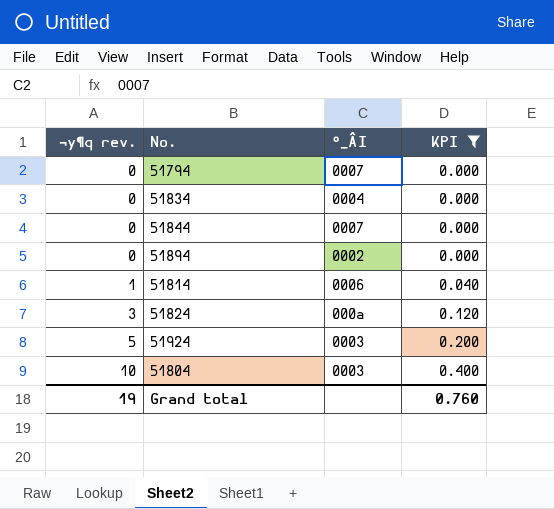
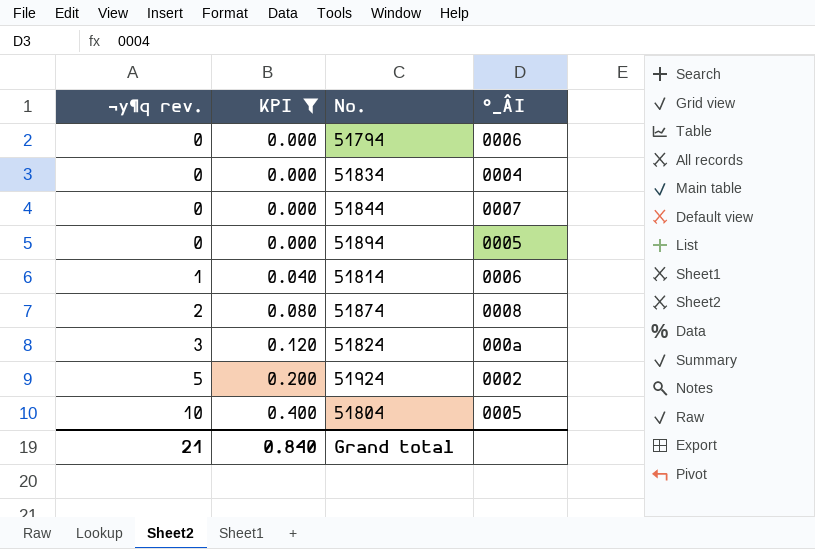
column KPI | position: 4 -> 2
51794 | °_ÂI: 0007 -> 0006
51894 | °_ÂI: 0002 -> 0005
row 51874: none -> 2 | 0.080 | 0008
51924 | °_ÂI: 0003 -> 0002
51804 | °_ÂI: 0003 -> 0005
Grand total | ¬y¶q rev.: 19 -> 21
Grand total | KPI: 0.760 -> 0.840

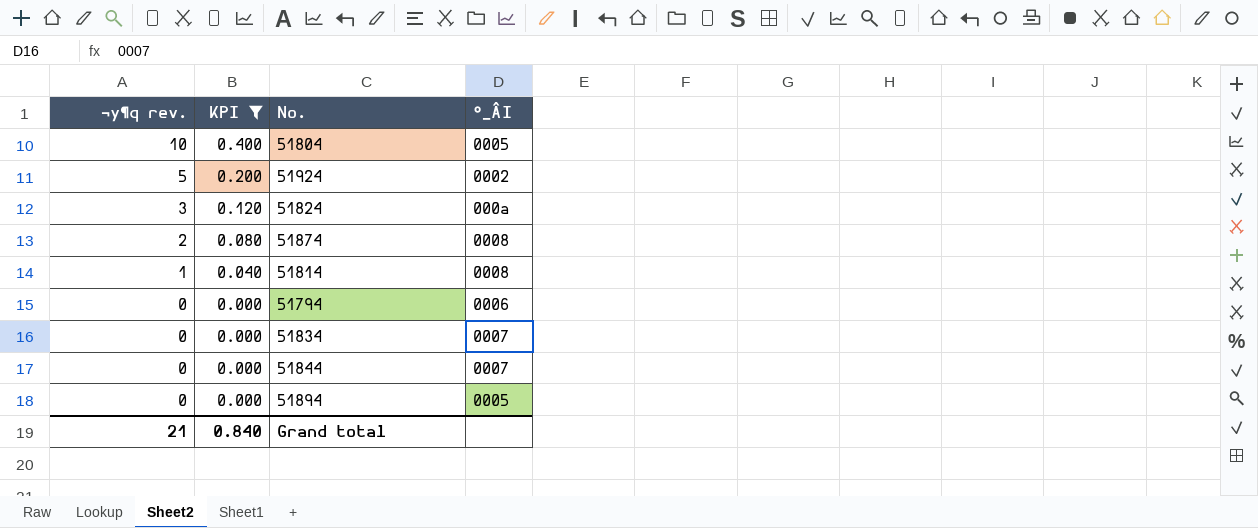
row order: ¬y¶q rev. ascending -> ¬y¶q rev. descending
51814 | °_ÂI: 0006 -> 0008
51834 | °_ÂI: 0004 -> 0007

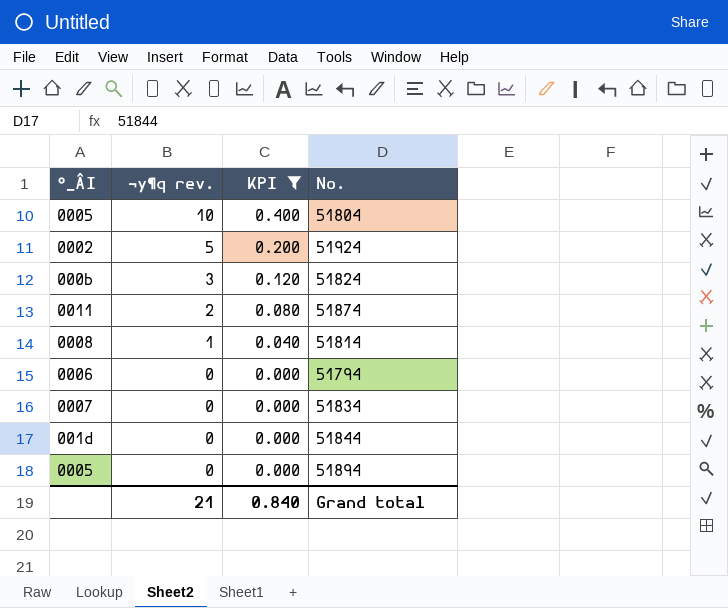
column °_ÂI | position: 4 -> 1
51824 | °_ÂI: 000a -> 000b
51874 | °_ÂI: 0008 -> 0011
51844 | °_ÂI: 0007 -> 001d

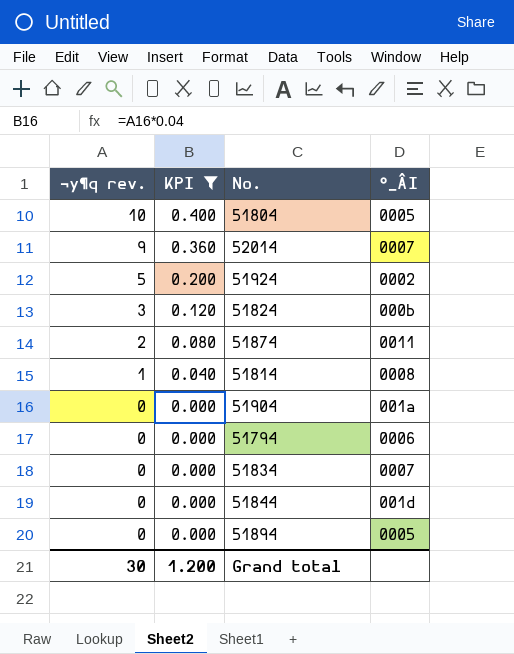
column °_ÂI | position: 1 -> 4
row 52014: none -> 9 | 0.360 | 0007
row 51904: none -> 0 | 0.000 | 001a
Grand total | ¬y¶q rev.: 21 -> 30
Grand total | KPI: 0.840 -> 1.200

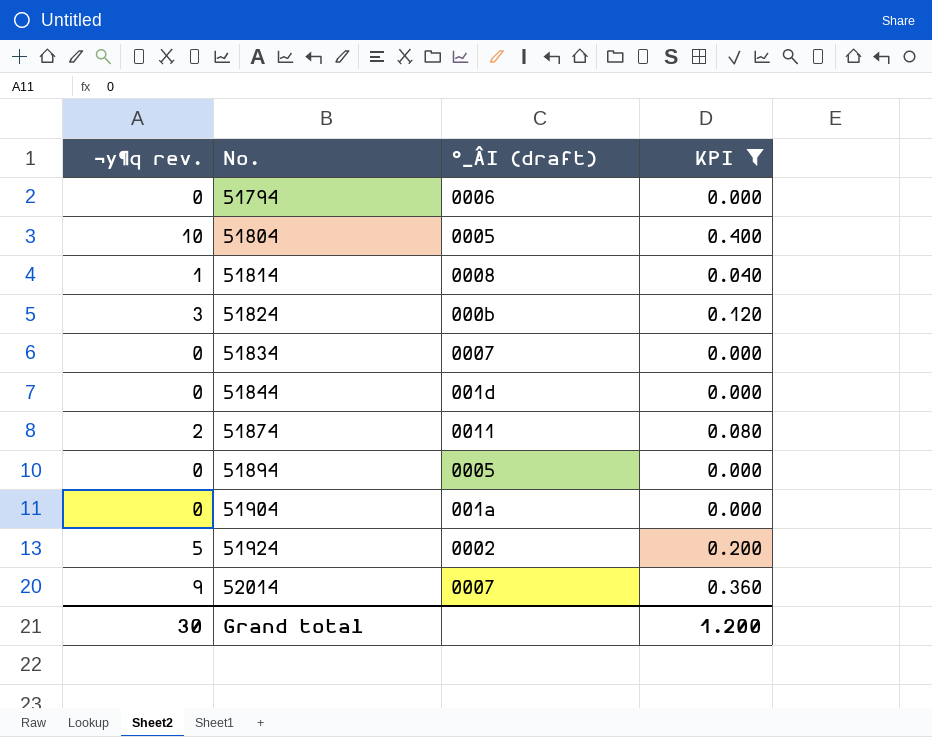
row order: ¬y¶q rev. descending -> No. ascending
column name: °_ÂI -> °_ÂI (draft)
column KPI | position: 2 -> 4

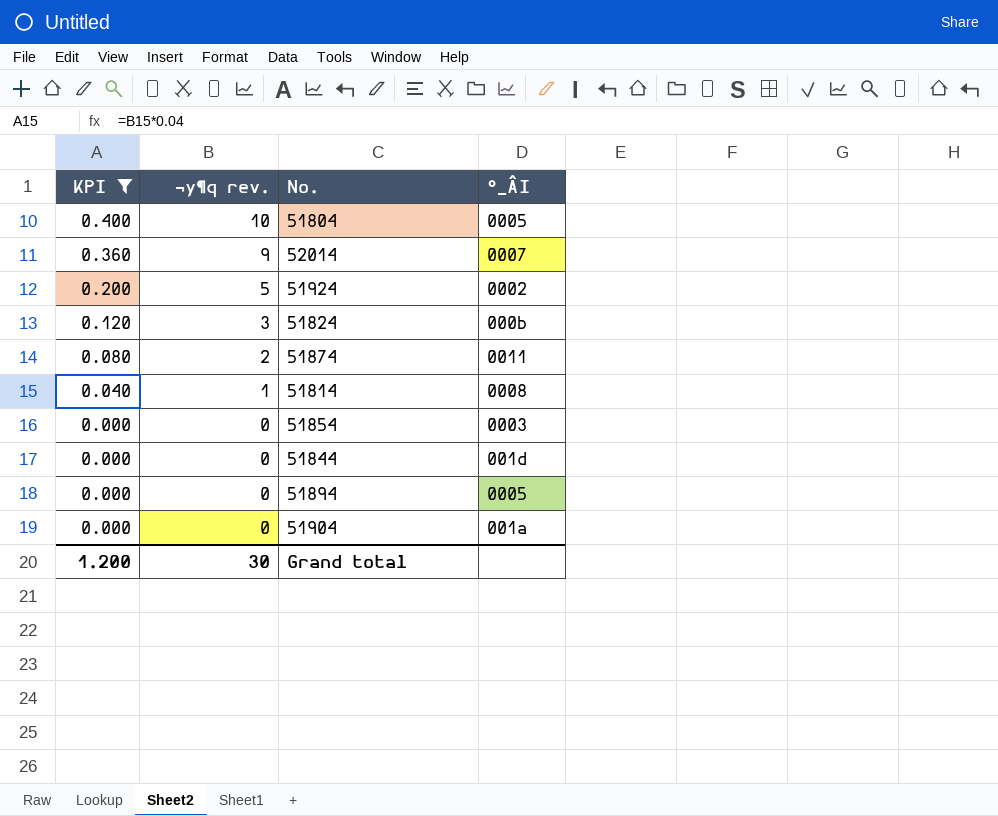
row order: No. ascending -> KPI descending
column KPI | position: 4 -> 1
column name: °_ÂI (draft) -> °_ÂI
row 51794: 0 | 0006 | 0.000 -> none
row 51834: 0 | 0007 | 0.000 -> none
row 51854: none -> 0.000 | 0 | 0003

